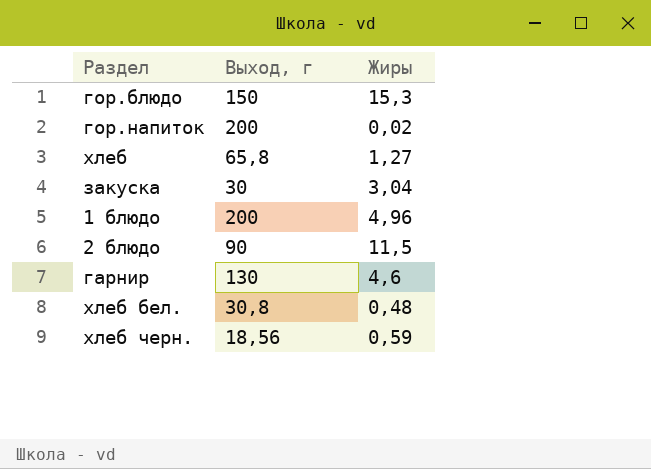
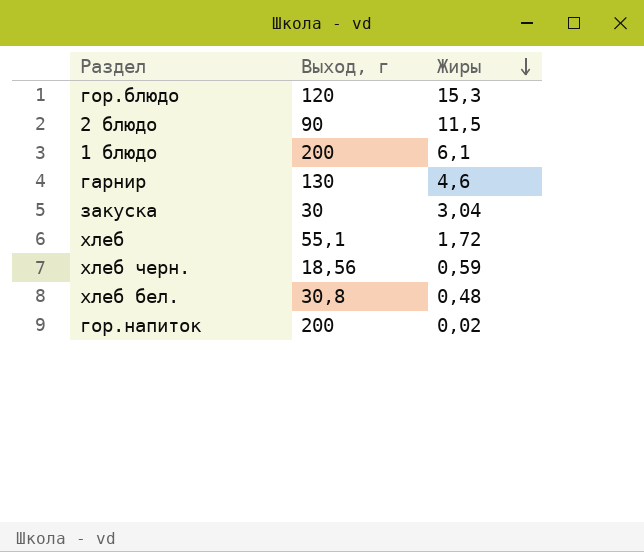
row order: none -> Жиры descending
гор.блюдо | Выход, г: 150 -> 120
1 блюдо | Жиры: 4,96 -> 6,1
хлеб | Выход, г: 65,8 -> 55,1
хлеб | Жиры: 1,27 -> 1,72

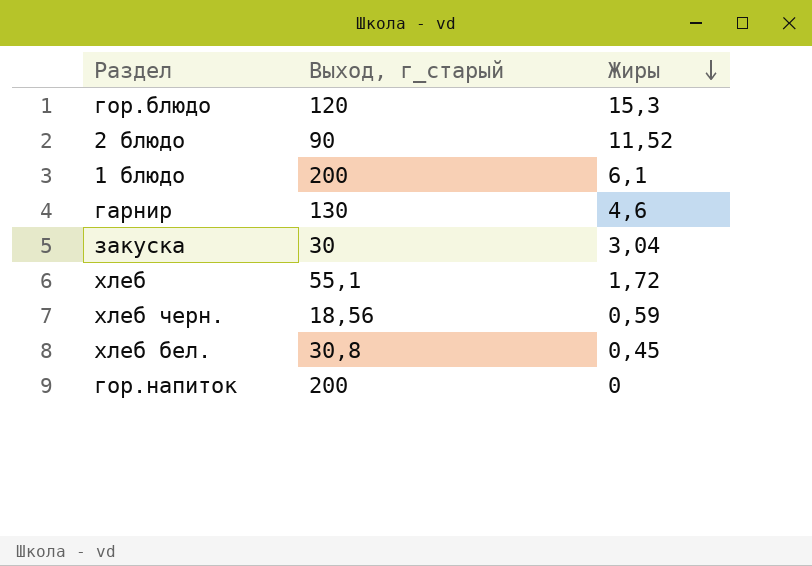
column name: Выход, г -> Выход, г_старый
2 блюдо | Жиры: 11,5 -> 11,52
хлеб бел. | Жиры: 0,48 -> 0,45
гор.напиток | Жиры: 0,02 -> 0

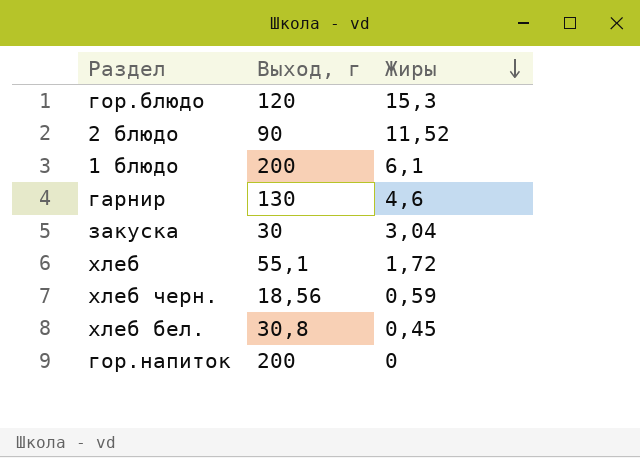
column name: Выход, г_старый -> Выход, г

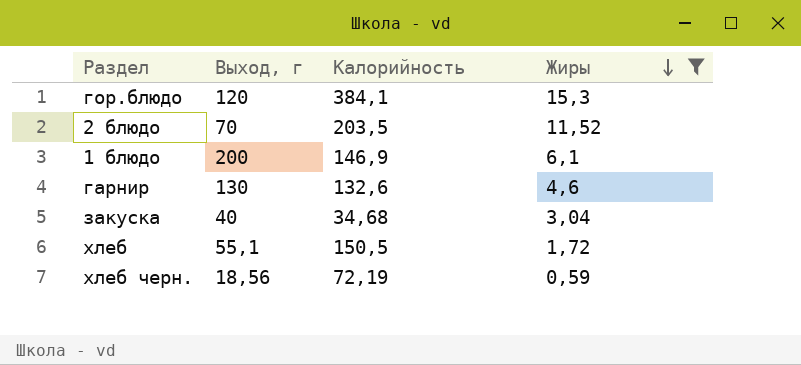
filter: none -> Жиры >= 0,59
column Калорийность | position: none -> 3
2 блюдо | Выход, г: 90 -> 70
закуска | Выход, г: 30 -> 40

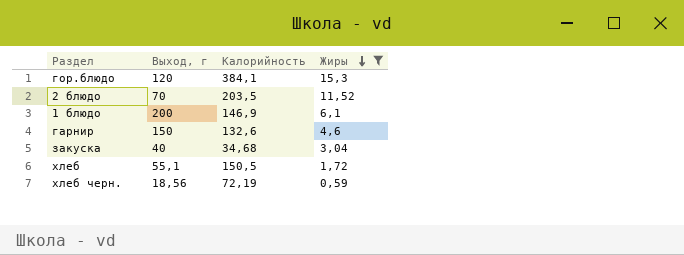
гарнир | Выход, г: 130 -> 150

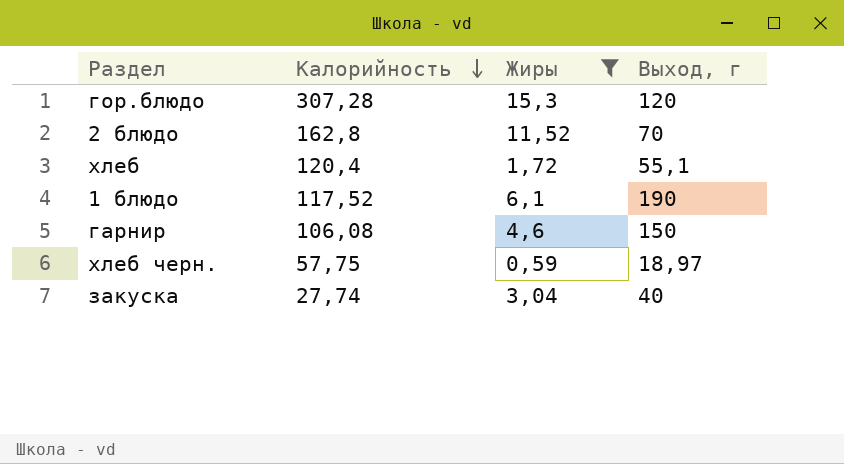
row order: Жиры descending -> Калорийность descending
column Выход, г | position: 2 -> 4
гор.блюдо | Калорийность: 384,1 -> 307,28
2 блюдо | Калорийность: 203,5 -> 162,8
хлеб | Калорийность: 150,5 -> 120,4
1 блюдо | Калорийность: 146,9 -> 117,52
1 блюдо | Выход, г: 200 -> 190
гарнир | Калорийность: 132,6 -> 106,08
хлеб черн. | Калорийность: 72,19 -> 57,75
хлеб черн. | Выход, г: 18,56 -> 18,97
закуска | Калорийность: 34,68 -> 27,74

